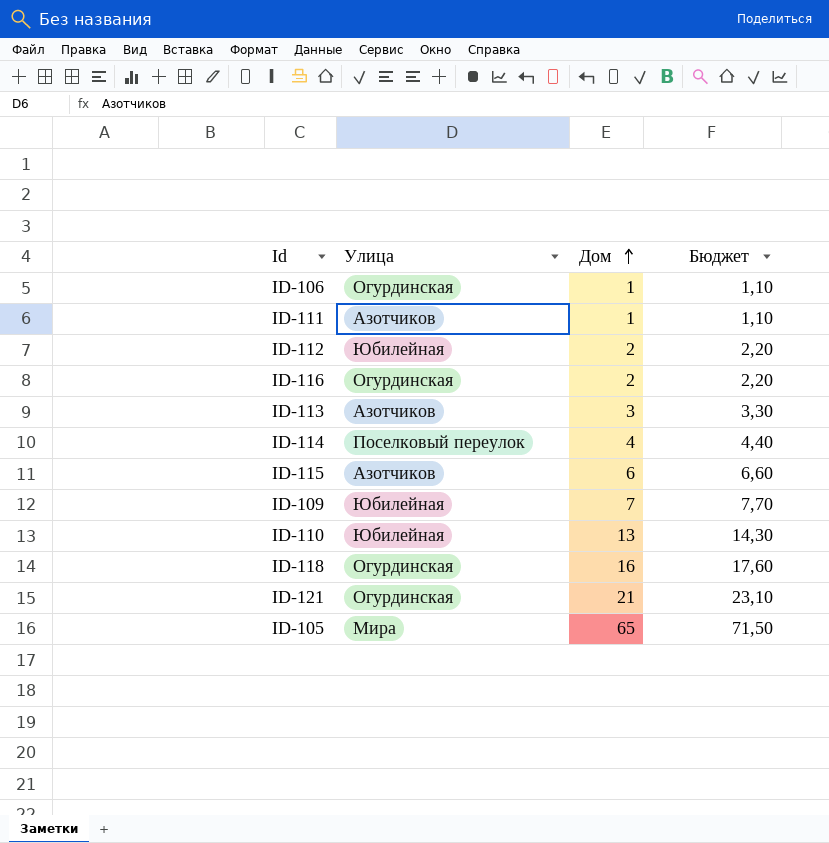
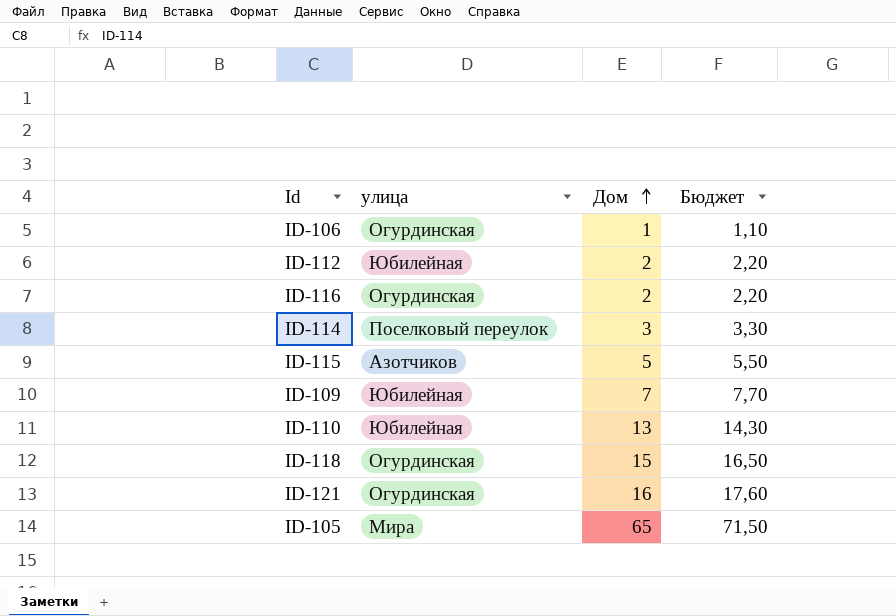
column name: Улица -> улица
row ID-111: Азотчиков | 1 | 1,10 -> none
row ID-113: Азотчиков | 3 | 3,30 -> none
ID-114 | Дом: 4 -> 3
ID-114 | Бюджет: 4,40 -> 3,30
ID-115 | Дом: 6 -> 5
ID-115 | Бюджет: 6,60 -> 5,50
ID-118 | Дом: 16 -> 15
ID-118 | Бюджет: 17,60 -> 16,50
ID-121 | Дом: 21 -> 16
ID-121 | Бюджет: 23,10 -> 17,60

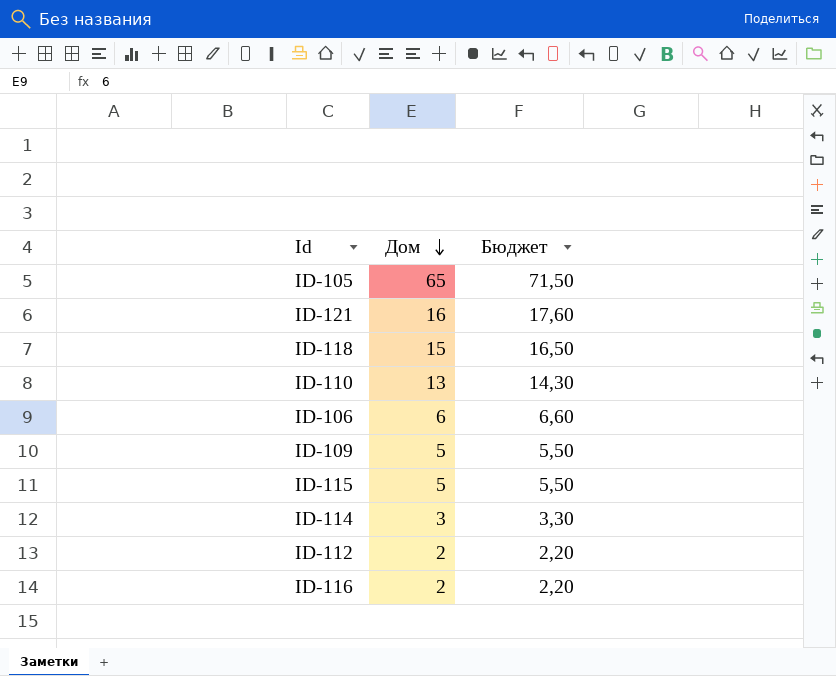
row order: Дом ascending -> Дом descending
column улица | position: 2 -> none
ID-106 | Дом: 1 -> 6
ID-106 | Бюджет: 1,10 -> 6,60
ID-109 | Дом: 7 -> 5
ID-109 | Бюджет: 7,70 -> 5,50

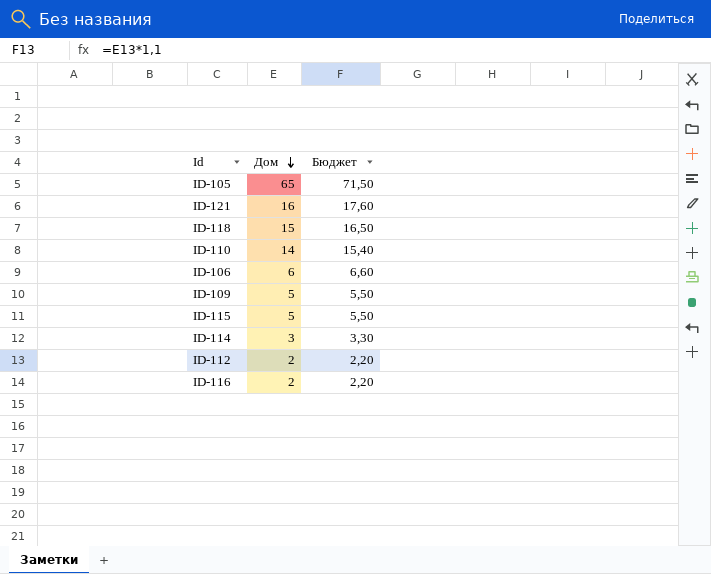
ID-110 | Дом: 13 -> 14
ID-110 | Бюджет: 14,30 -> 15,40

